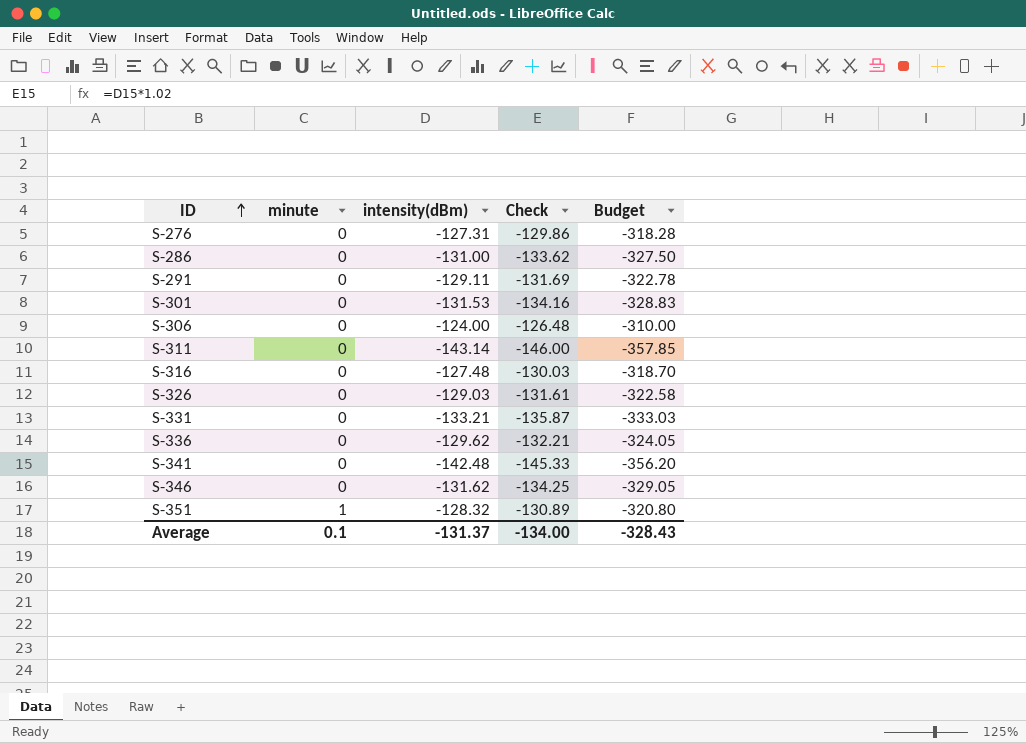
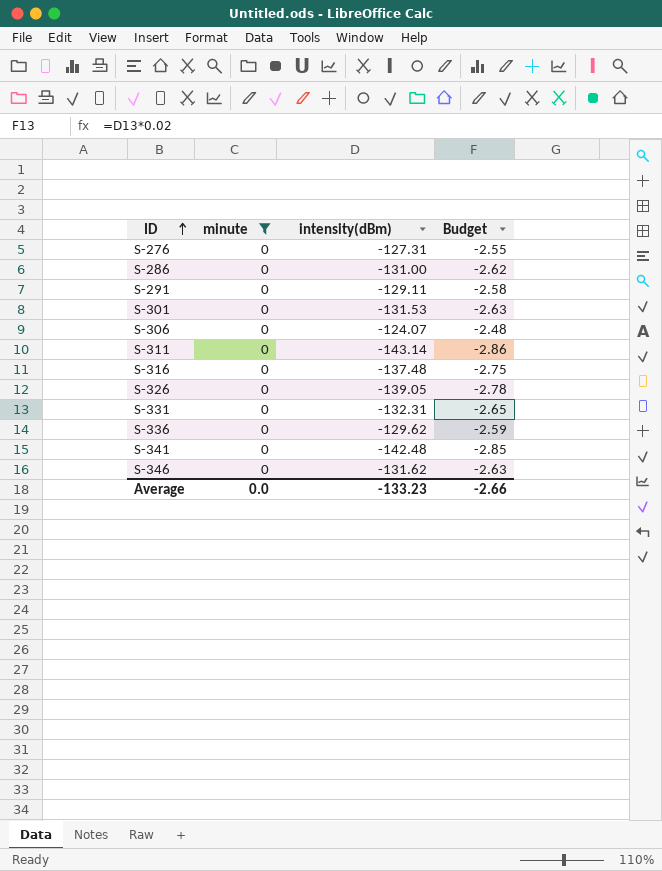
filter: none -> minute = 0
column Check | formula: [intensity(dBm)] * 1.02 -> none
column Budget | formula: [intensity(dBm)] * 2.5 -> [intensity(dBm)] * 0.02
S-306 | intensity(dBm): -124.00 -> -124.07
S-316 | intensity(dBm): -127.48 -> -137.48
S-326 | intensity(dBm): -129.03 -> -139.05
S-331 | intensity(dBm): -133.21 -> -132.31
Average | minute: 0.1 -> 0.0
Average | intensity(dBm): -131.37 -> -133.23
Average | Budget: -328.43 -> -2.66

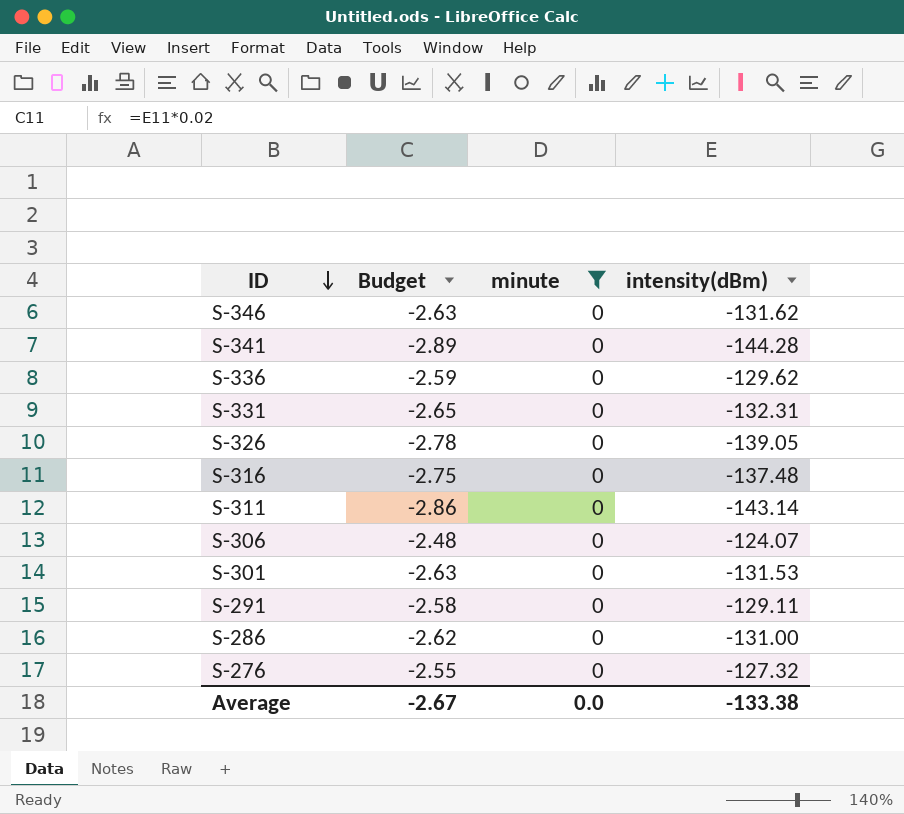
row order: ID ascending -> ID descending
column Budget | position: 4 -> 2
S-341 | Budget: -2.85 -> -2.89
S-341 | intensity(dBm): -142.48 -> -144.28
S-276 | intensity(dBm): -127.31 -> -127.32
Average | Budget: -2.66 -> -2.67
Average | intensity(dBm): -133.23 -> -133.38

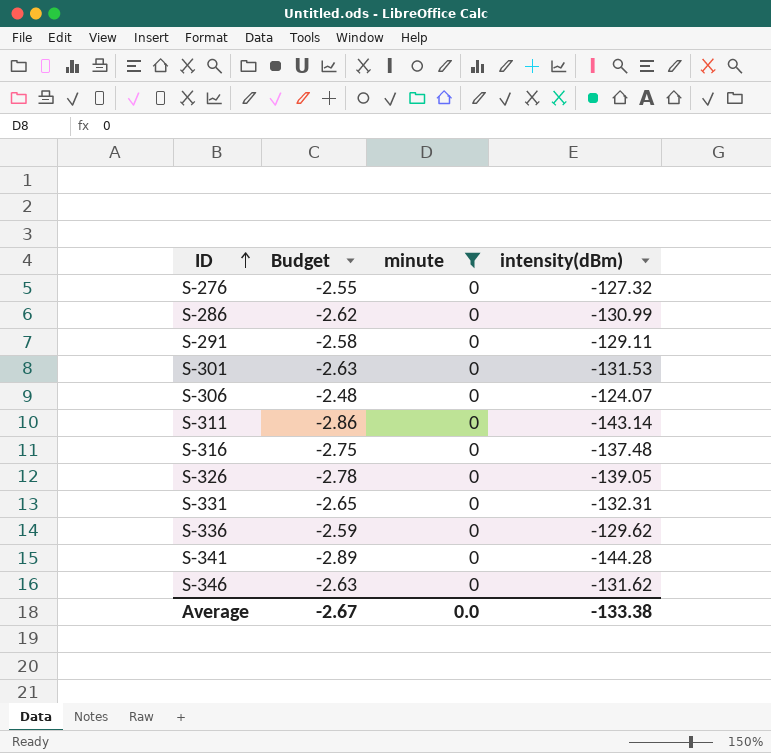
row order: ID descending -> ID ascending
S-286 | intensity(dBm): -131.00 -> -130.99

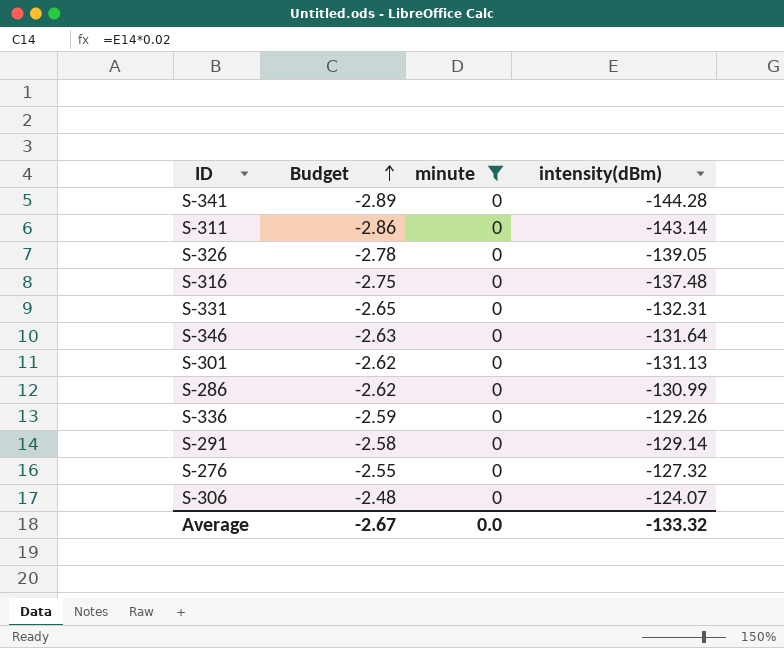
row order: ID ascending -> Budget ascending
S-346 | intensity(dBm): -131.62 -> -131.64
S-301 | Budget: -2.63 -> -2.62
S-301 | intensity(dBm): -131.53 -> -131.13
S-336 | intensity(dBm): -129.62 -> -129.26
S-291 | intensity(dBm): -129.11 -> -129.14
Average | intensity(dBm): -133.38 -> -133.32

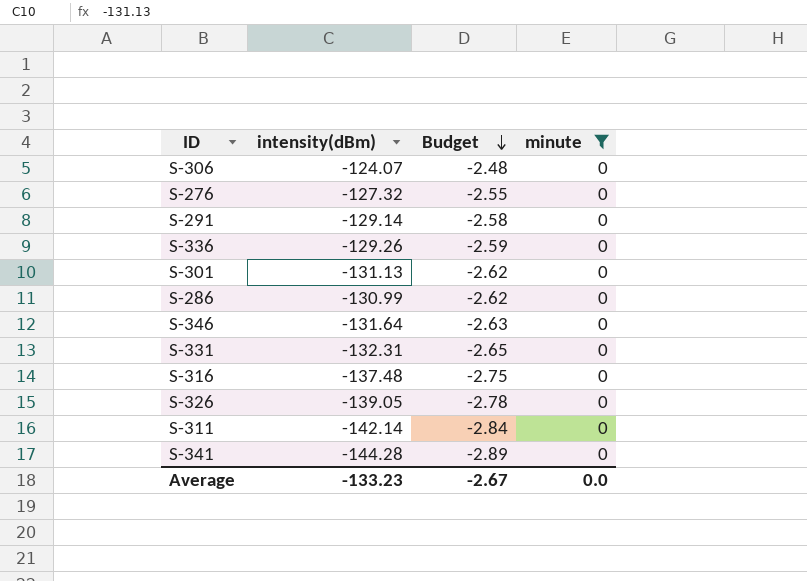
row order: Budget ascending -> Budget descending
column intensity(dBm) | position: 4 -> 2
S-311 | intensity(dBm): -143.14 -> -142.14
S-311 | Budget: -2.86 -> -2.84
Average | intensity(dBm): -133.32 -> -133.23

